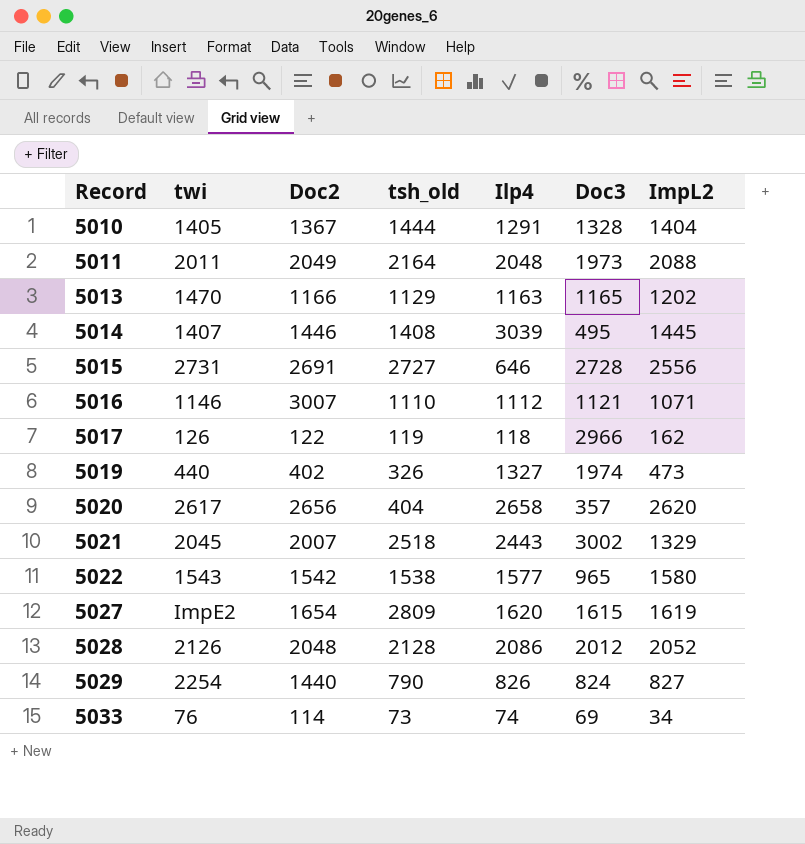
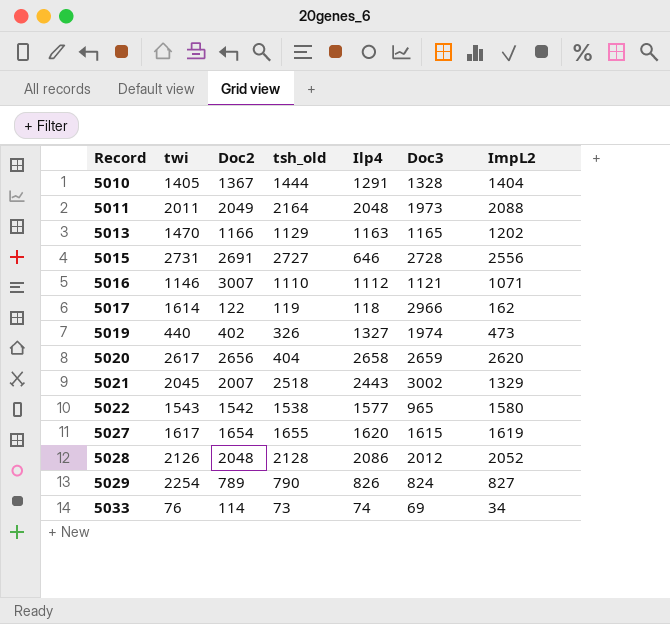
row 5014: 1407 | 1446 | 1408 | 3039 | 495 | 1445 -> none
5017 | twi: 126 -> 1614
5020 | Doc3: 357 -> 2659
5027 | twi: ImpE2 -> 1617
5027 | tsh_old: 2809 -> 1655
5029 | Doc2: 1440 -> 789

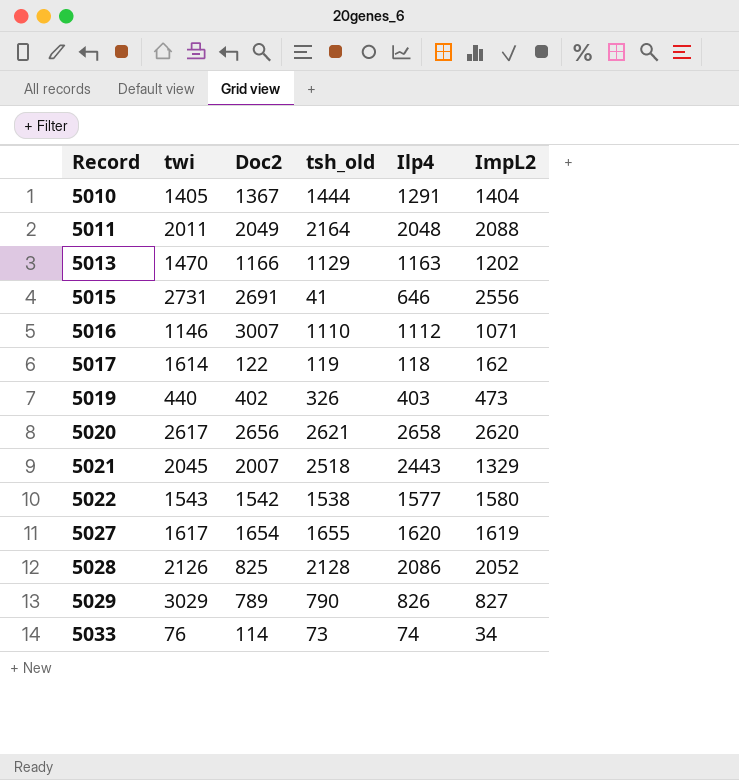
column Doc3 | position: 6 -> none
5015 | tsh_old: 2727 -> 41
5019 | Ilp4: 1327 -> 403
5020 | tsh_old: 404 -> 2621
5028 | Doc2: 2048 -> 825
5029 | twi: 2254 -> 3029

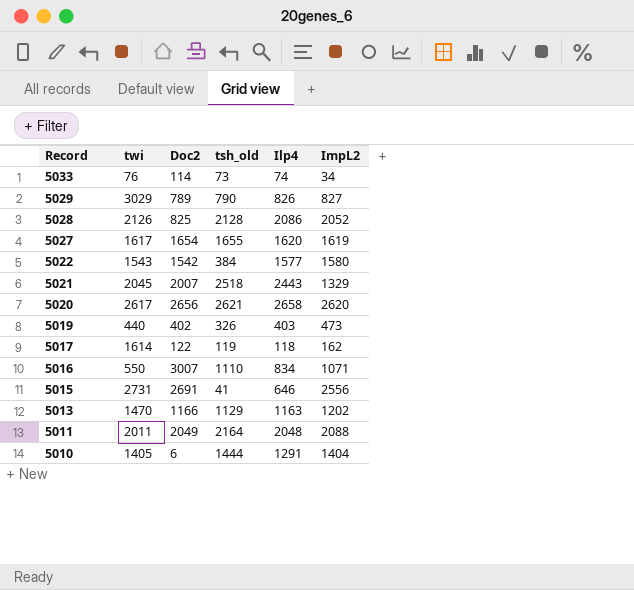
row order: Record ascending -> Record descending
5022 | tsh_old: 1538 -> 384
5016 | twi: 1146 -> 550
5016 | Ilp4: 1112 -> 834
5010 | Doc2: 1367 -> 6

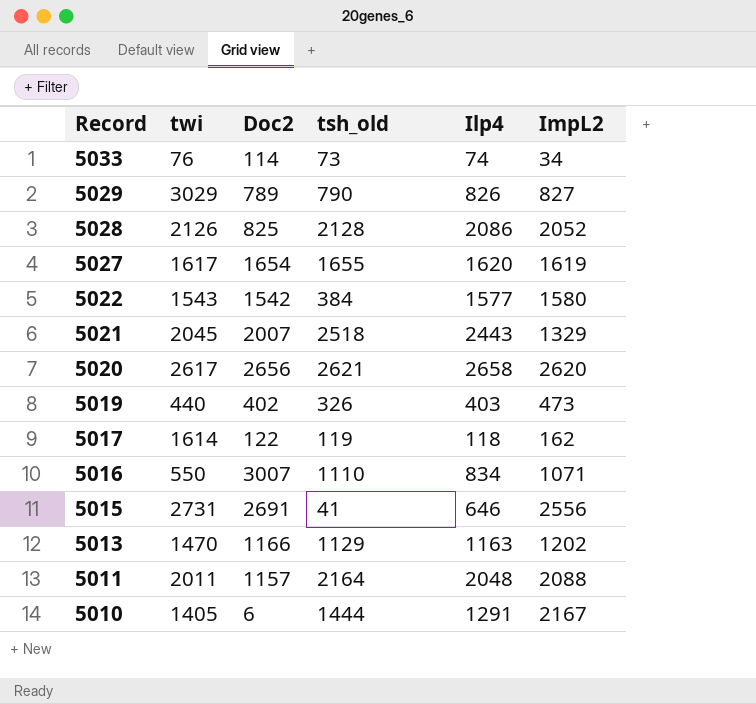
5011 | Doc2: 2049 -> 1157
5010 | ImpL2: 1404 -> 2167

